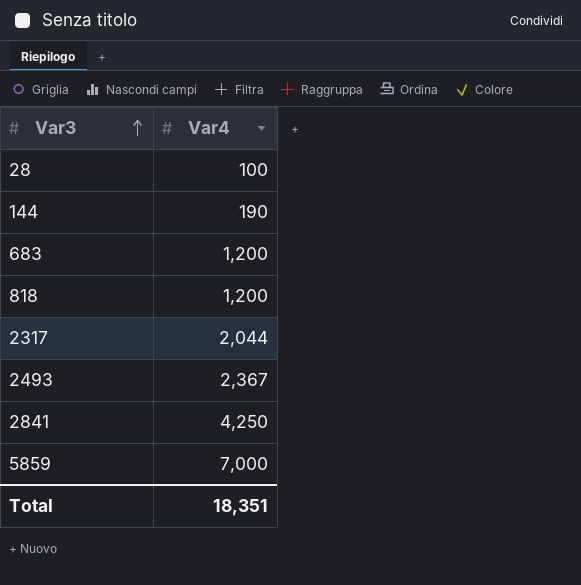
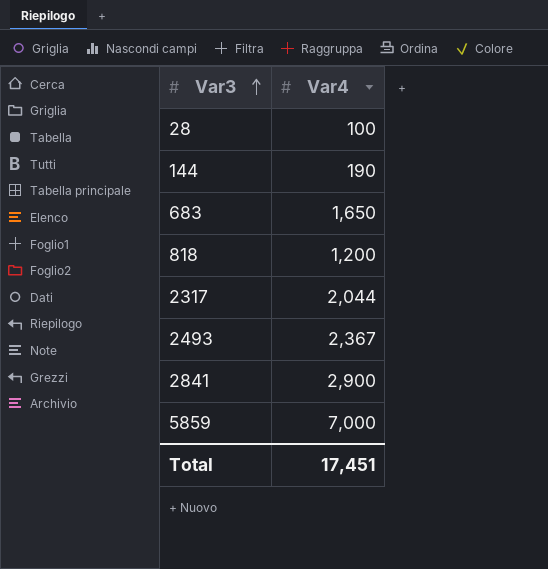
683 | Var4: 1,200 -> 1,650
2841 | Var4: 4,250 -> 2,900
Total | Var4: 18,351 -> 17,451

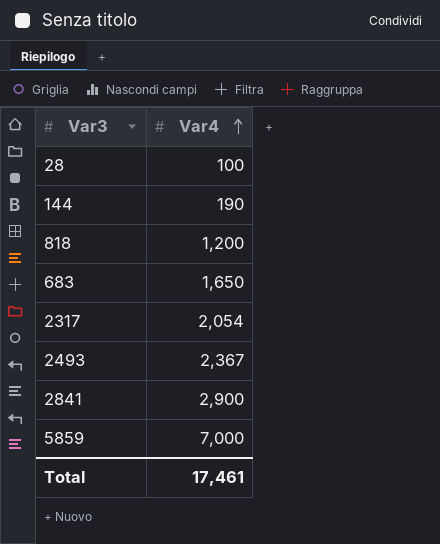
row order: Var3 ascending -> Var4 ascending
2317 | Var4: 2,044 -> 2,054
Total | Var4: 17,451 -> 17,461

